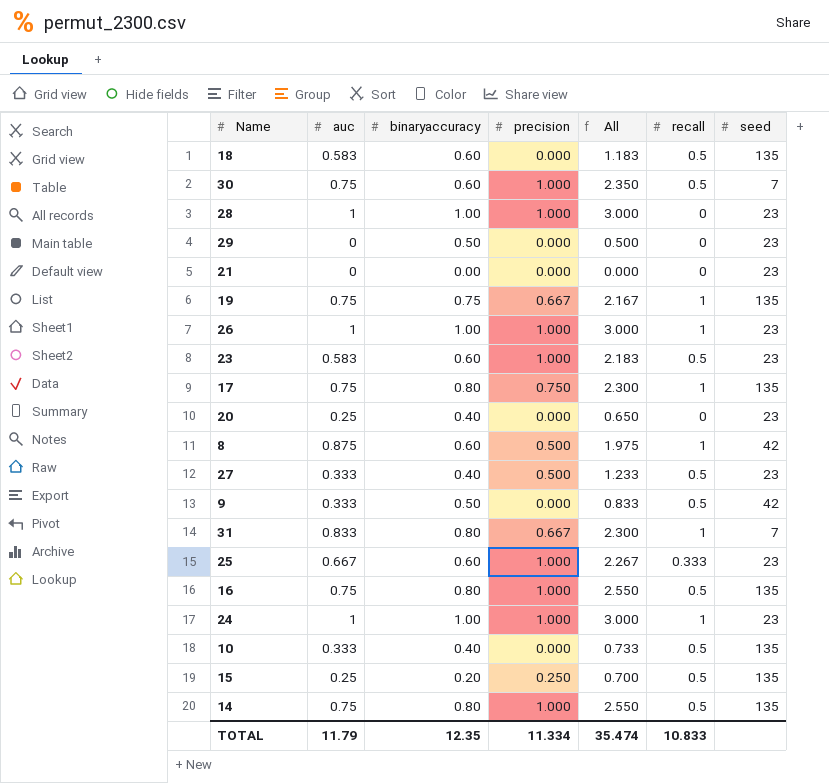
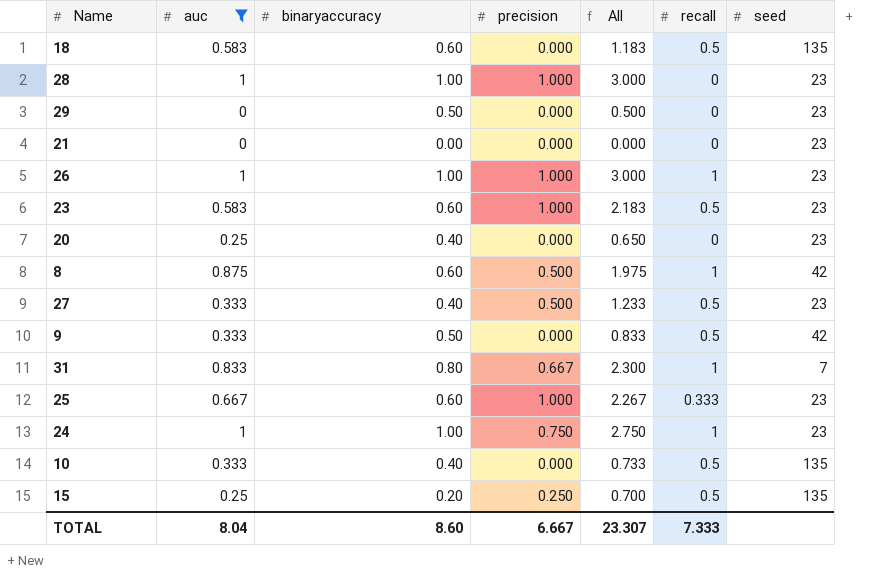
filter: none -> auc != 0.75
24 | precision: 1.000 -> 0.750
24 | All: 3.000 -> 2.750
TOTAL | auc: 11.79 -> 8.04
TOTAL | binaryaccuracy: 12.35 -> 8.60
TOTAL | precision: 11.334 -> 6.667
TOTAL | All: 35.474 -> 23.307
TOTAL | recall: 10.833 -> 7.333

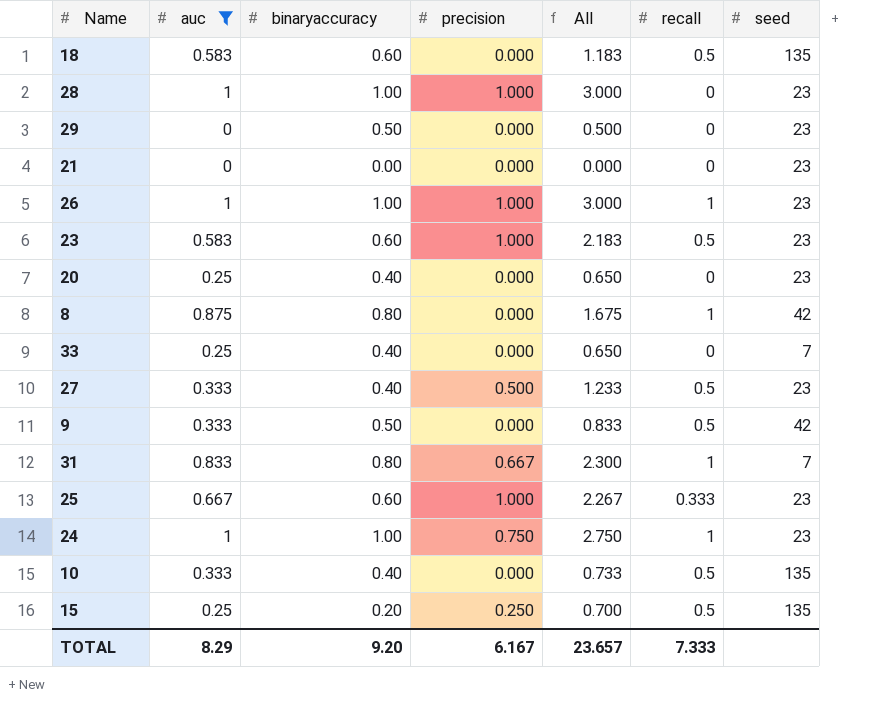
8 | binaryaccuracy: 0.60 -> 0.80
8 | precision: 0.500 -> 0.000
8 | All: 1.975 -> 1.675
row 33: none -> 0.25 | 0.40 | 0.000 | 0.650 | 0 | 7
TOTAL | auc: 8.04 -> 8.29
TOTAL | binaryaccuracy: 8.60 -> 9.20
TOTAL | precision: 6.667 -> 6.167
TOTAL | All: 23.307 -> 23.657

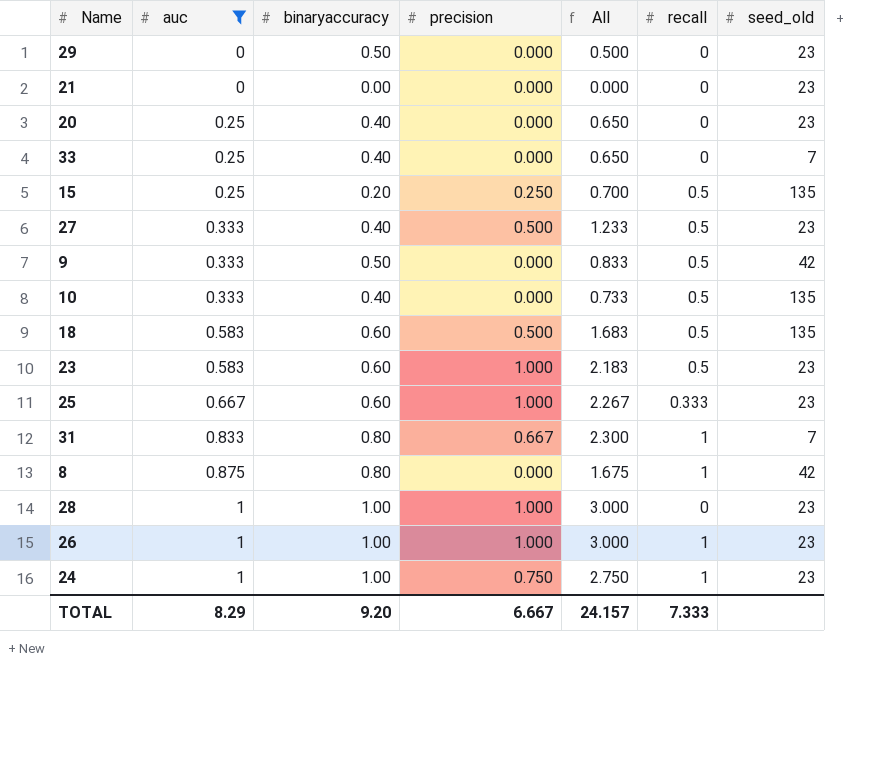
row order: none -> auc ascending
column name: seed -> seed_old
18 | precision: 0.000 -> 0.500
18 | All: 1.183 -> 1.683
TOTAL | precision: 6.167 -> 6.667
TOTAL | All: 23.657 -> 24.157

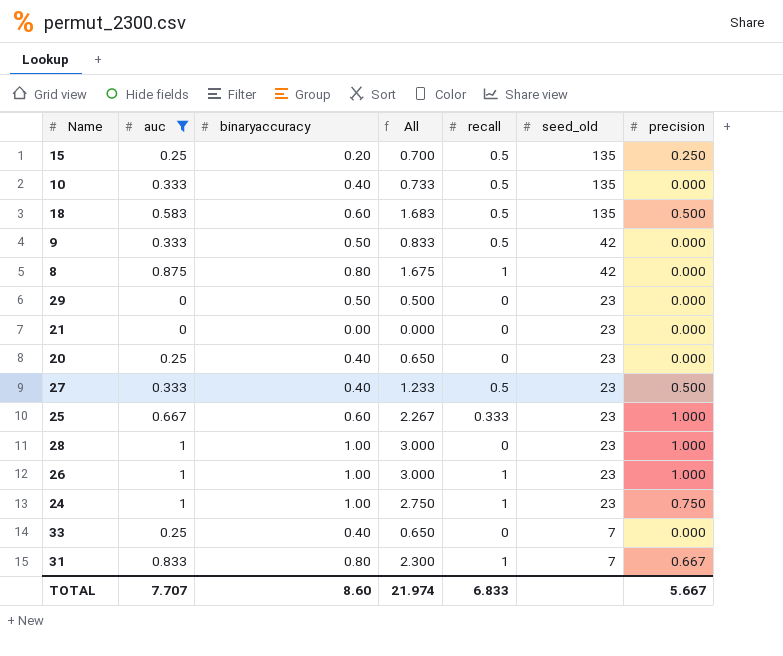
row order: auc ascending -> seed_old descending
column precision | position: 4 -> 7
row 23: 0.583 | 0.60 | 1.000 | 2.183 | 0.5 | 23 -> none
TOTAL | auc: 8.29 -> 7.707
TOTAL | binaryaccuracy: 9.20 -> 8.60
TOTAL | All: 24.157 -> 21.974
TOTAL | recall: 7.333 -> 6.833
TOTAL | precision: 6.667 -> 5.667

